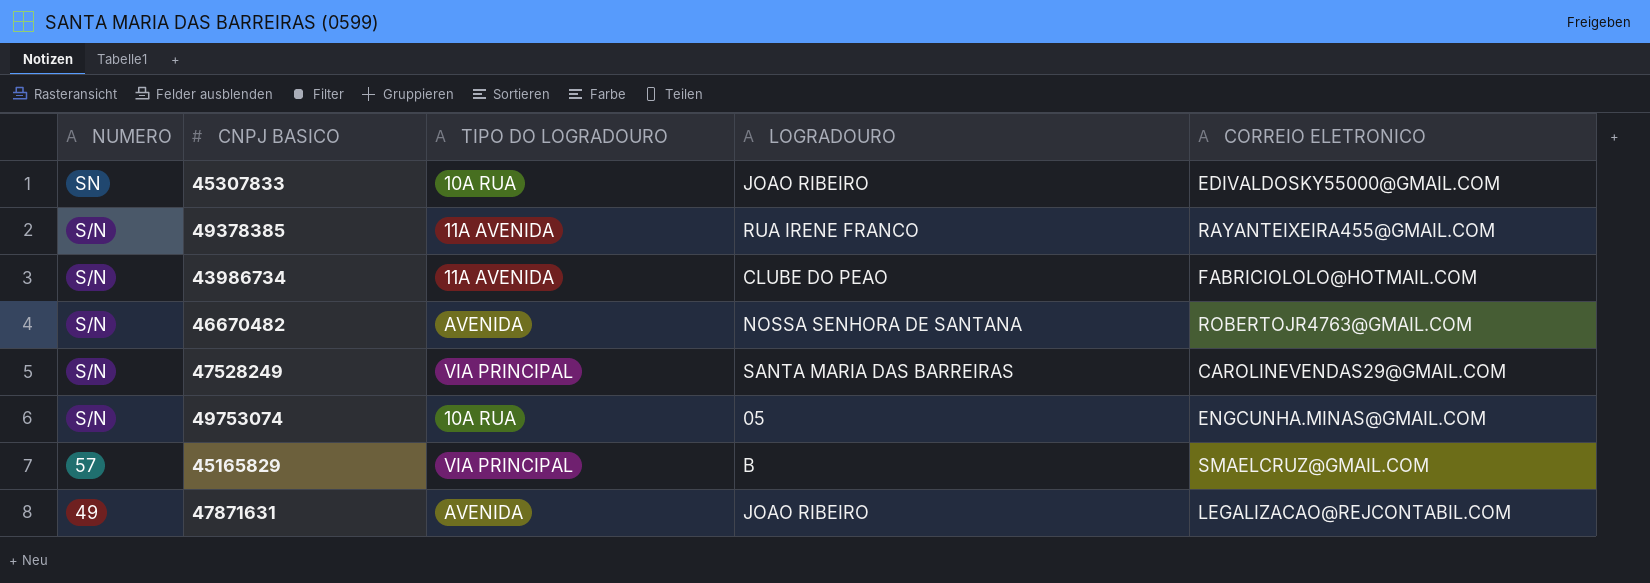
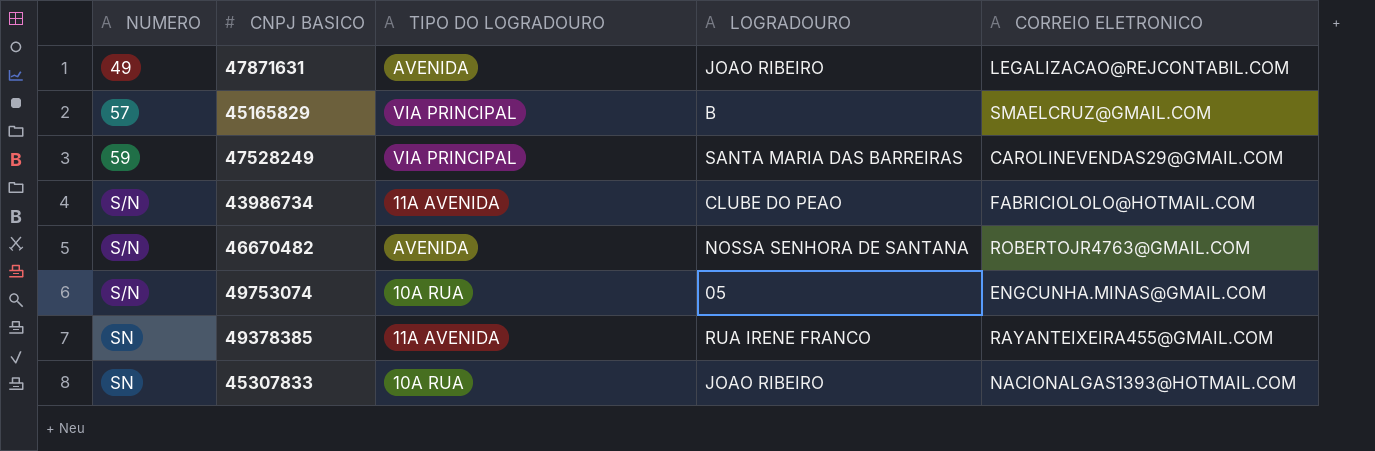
row order: NUMERO descending -> NUMERO ascending
47528249 | NUMERO: S/N -> 59
49378385 | NUMERO: S/N -> SN
45307833 | CORREIO ELETRONICO: EDIVALDOSKY55000@GMAIL.COM -> NACIONALGAS1393@HOTMAIL.COM

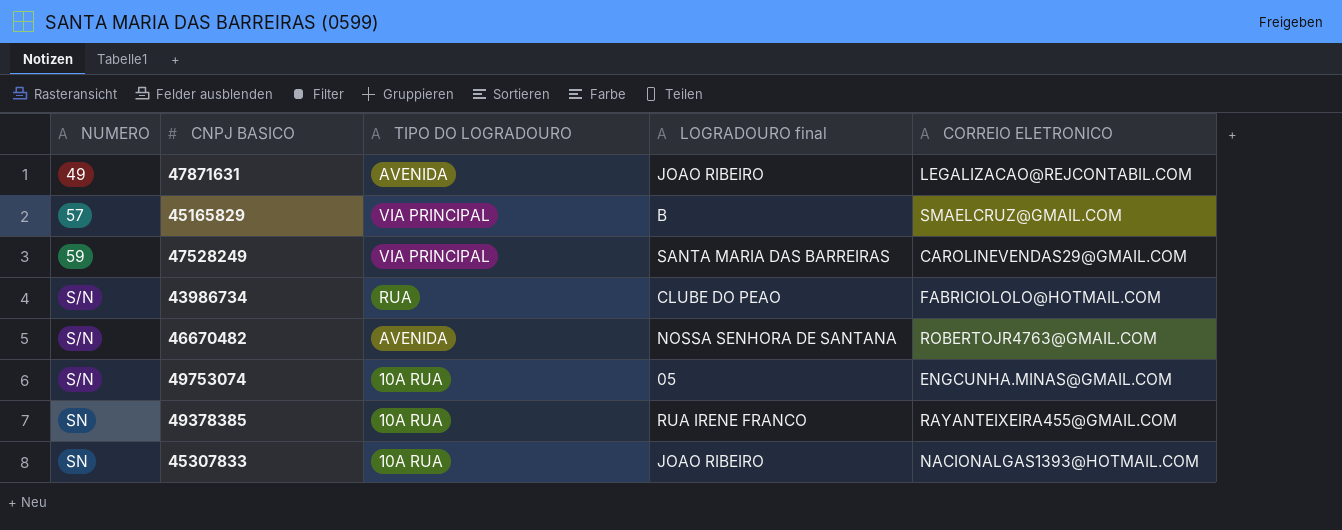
column name: LOGRADOURO -> LOGRADOURO final
43986734 | TIPO DO LOGRADOURO: 11A AVENIDA -> RUA
49378385 | TIPO DO LOGRADOURO: 11A AVENIDA -> 10A RUA

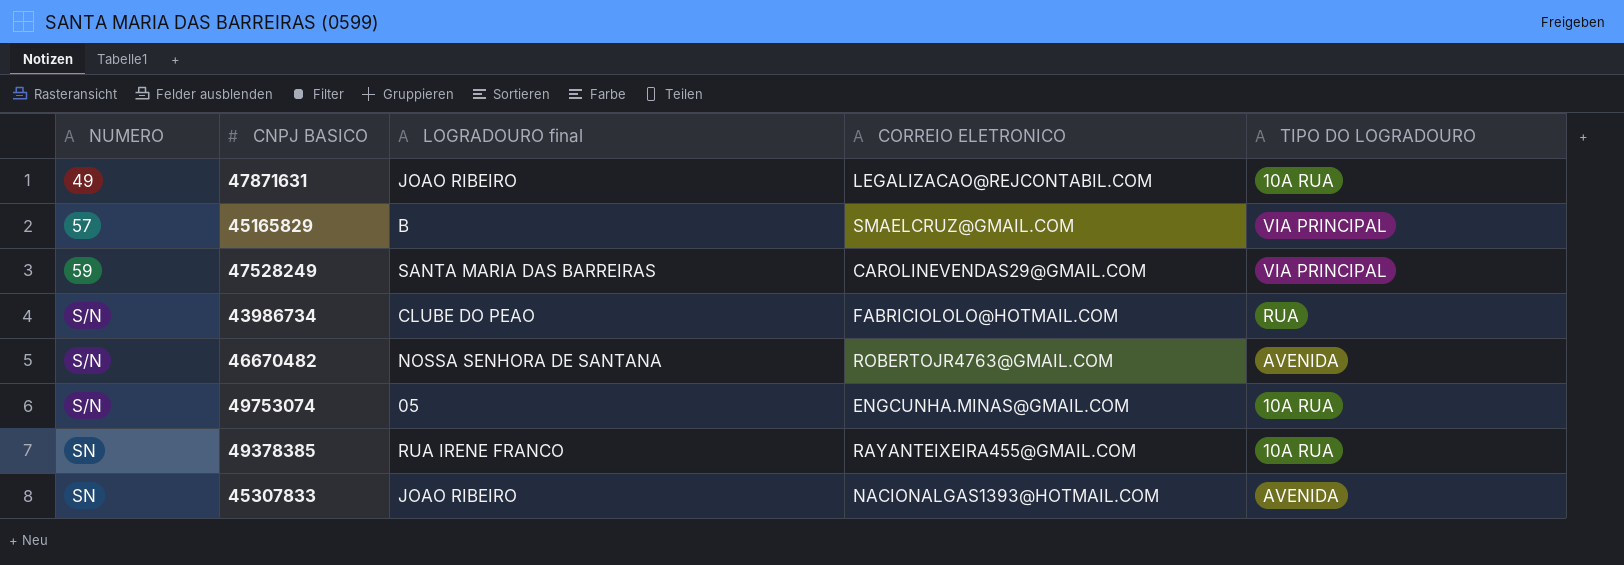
column TIPO DO LOGRADOURO | position: 3 -> 5
47871631 | TIPO DO LOGRADOURO: AVENIDA -> 10A RUA
45307833 | TIPO DO LOGRADOURO: 10A RUA -> AVENIDA

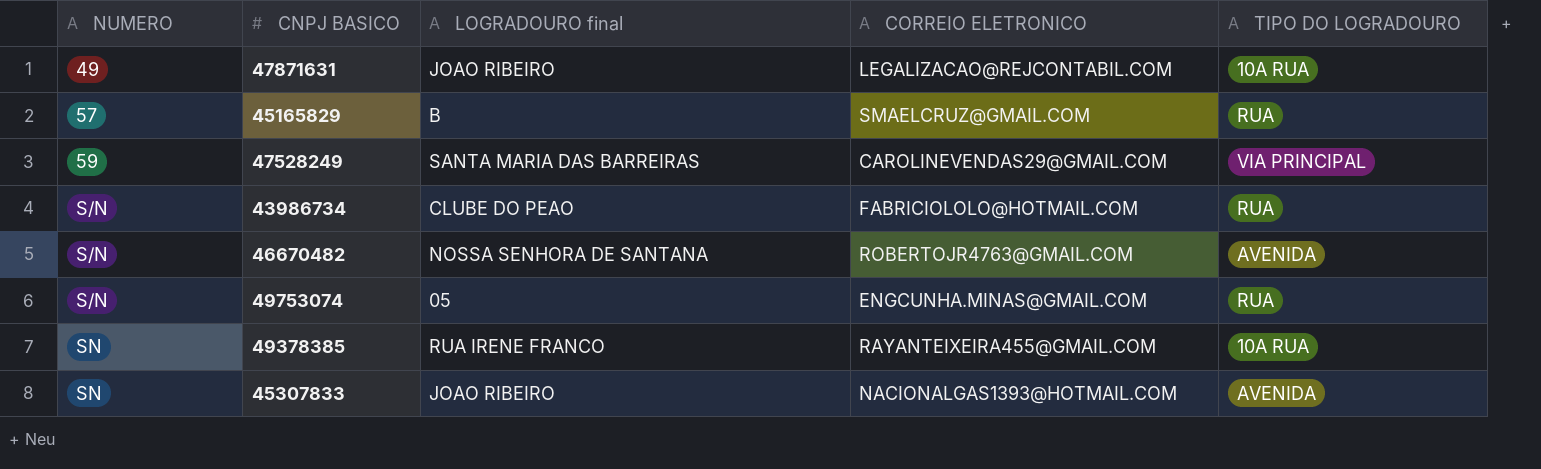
45165829 | TIPO DO LOGRADOURO: VIA PRINCIPAL -> RUA
49753074 | TIPO DO LOGRADOURO: 10A RUA -> RUA

